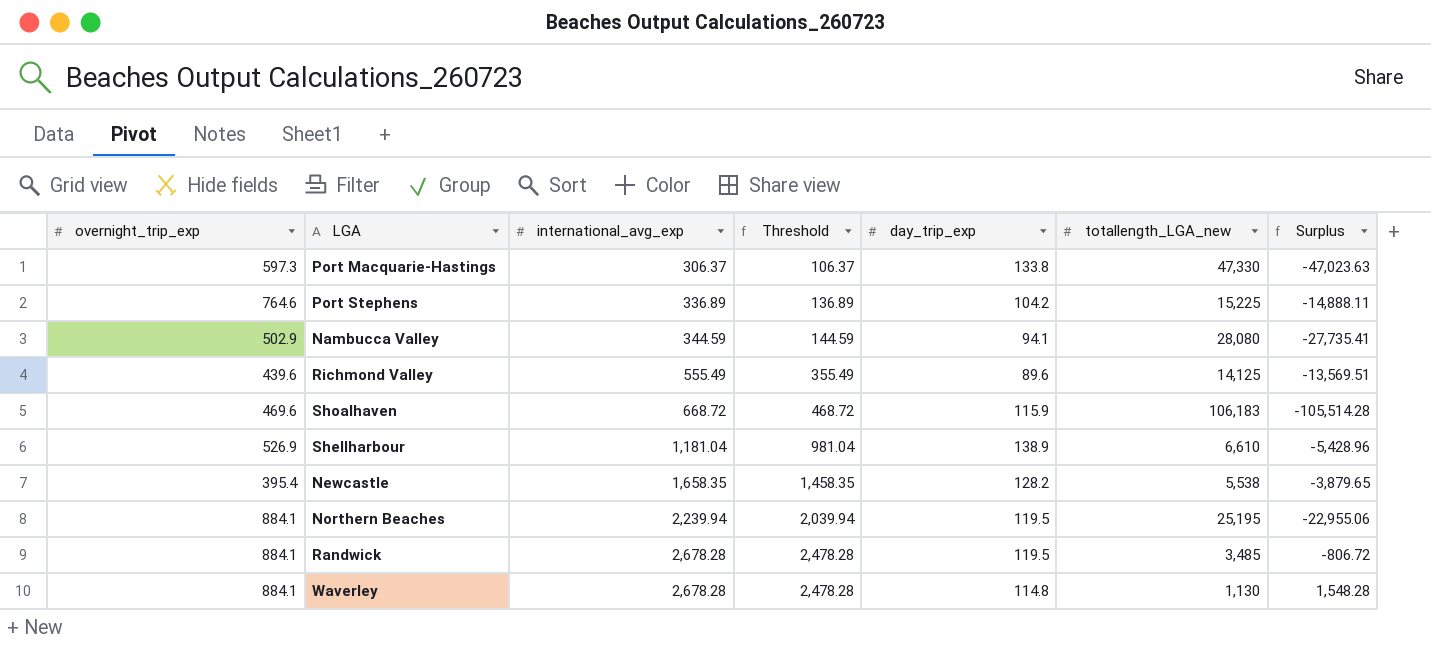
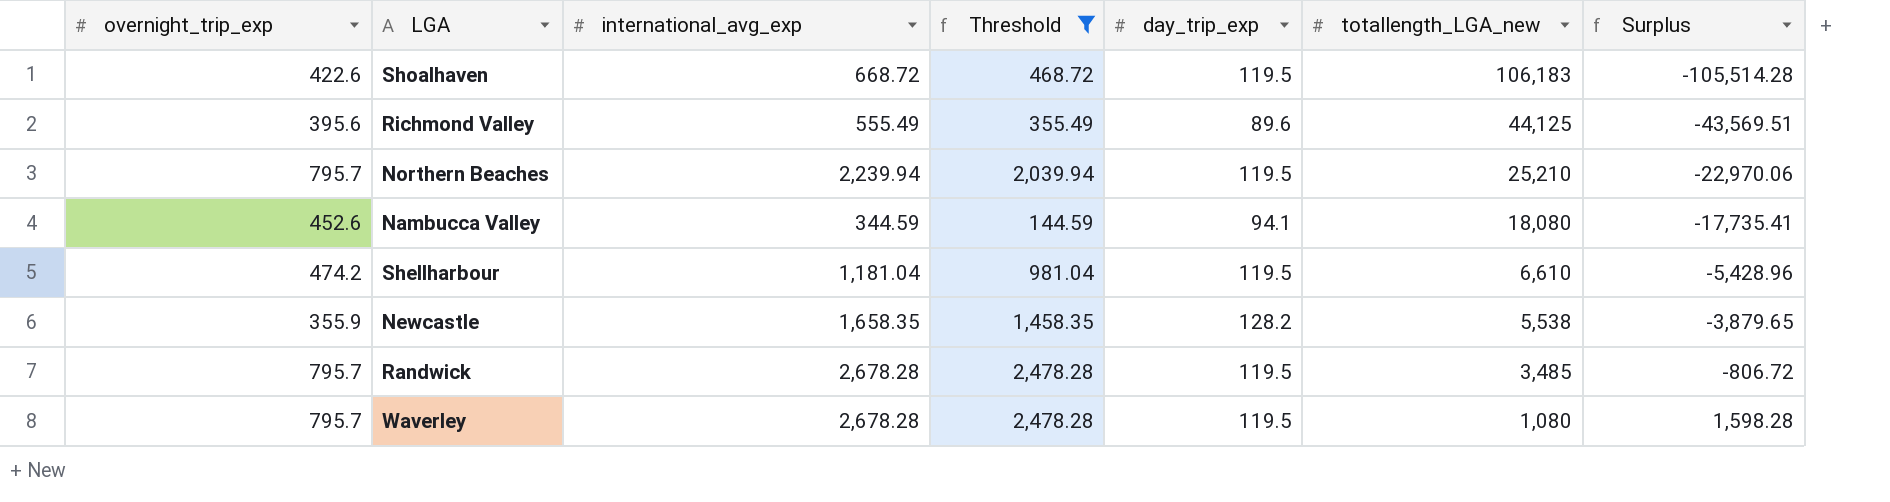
filter: none -> Threshold >= 144.59
row order: international_avg_exp ascending -> totallength_LGA_new descending
Shoalhaven | overnight_trip_exp: 469.6 -> 422.6
Shoalhaven | day_trip_exp: 115.9 -> 119.5
Richmond Valley | overnight_trip_exp: 439.6 -> 395.6
Richmond Valley | totallength_LGA_new: 14,125 -> 44,125
Richmond Valley | Surplus: -13,569.51 -> -43,569.51
Northern Beaches | overnight_trip_exp: 884.1 -> 795.7
Northern Beaches | totallength_LGA_new: 25,195 -> 25,210
Northern Beaches | Surplus: -22,955.06 -> -22,970.06
Nambucca Valley | overnight_trip_exp: 502.9 -> 452.6
Nambucca Valley | totallength_LGA_new: 28,080 -> 18,080
Nambucca Valley | Surplus: -27,735.41 -> -17,735.41
Shellharbour | overnight_trip_exp: 526.9 -> 474.2
Shellharbour | day_trip_exp: 138.9 -> 119.5
Newcastle | overnight_trip_exp: 395.4 -> 355.9
Randwick | overnight_trip_exp: 884.1 -> 795.7
Waverley | overnight_trip_exp: 884.1 -> 795.7
Waverley | day_trip_exp: 114.8 -> 119.5
Waverley | totallength_LGA_new: 1,130 -> 1,080
Waverley | Surplus: 1,548.28 -> 1,598.28

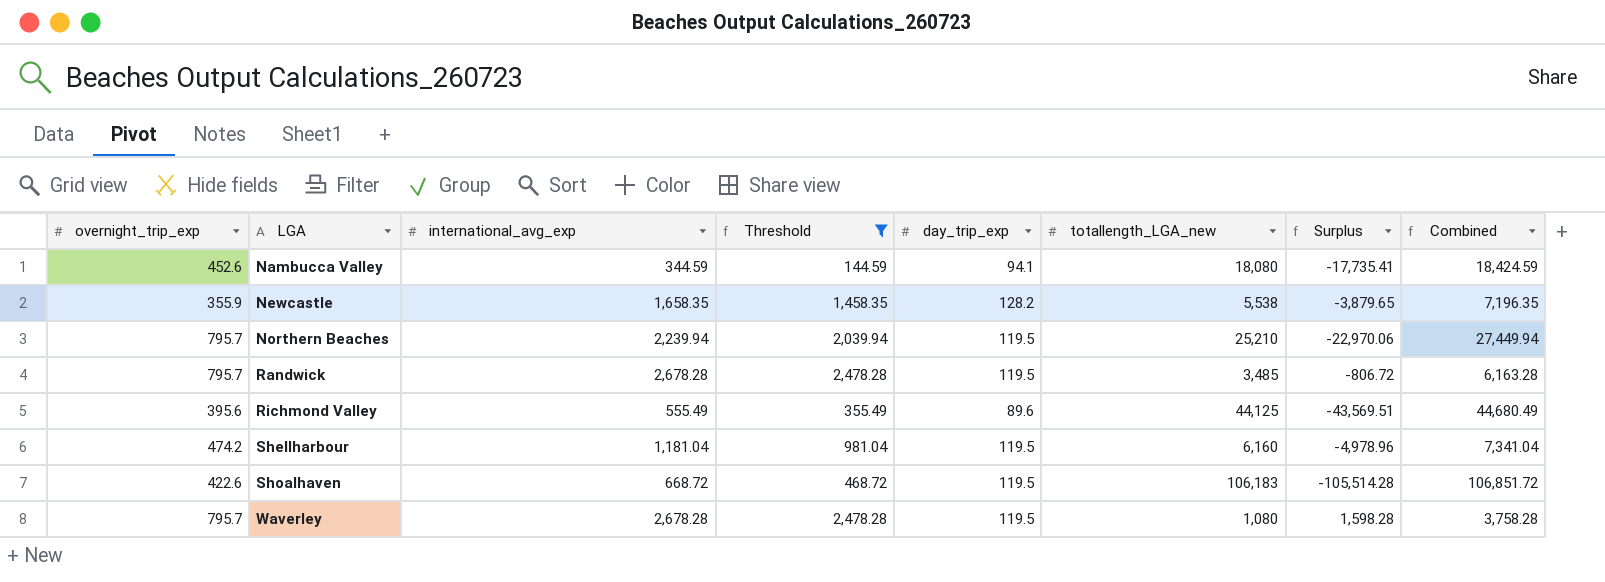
row order: totallength_LGA_new descending -> LGA ascending
column Combined | formula: none -> [international_avg_exp] + [totallength_LGA_new]
Shellharbour | totallength_LGA_new: 6,610 -> 6,160
Shellharbour | Surplus: -5,428.96 -> -4,978.96

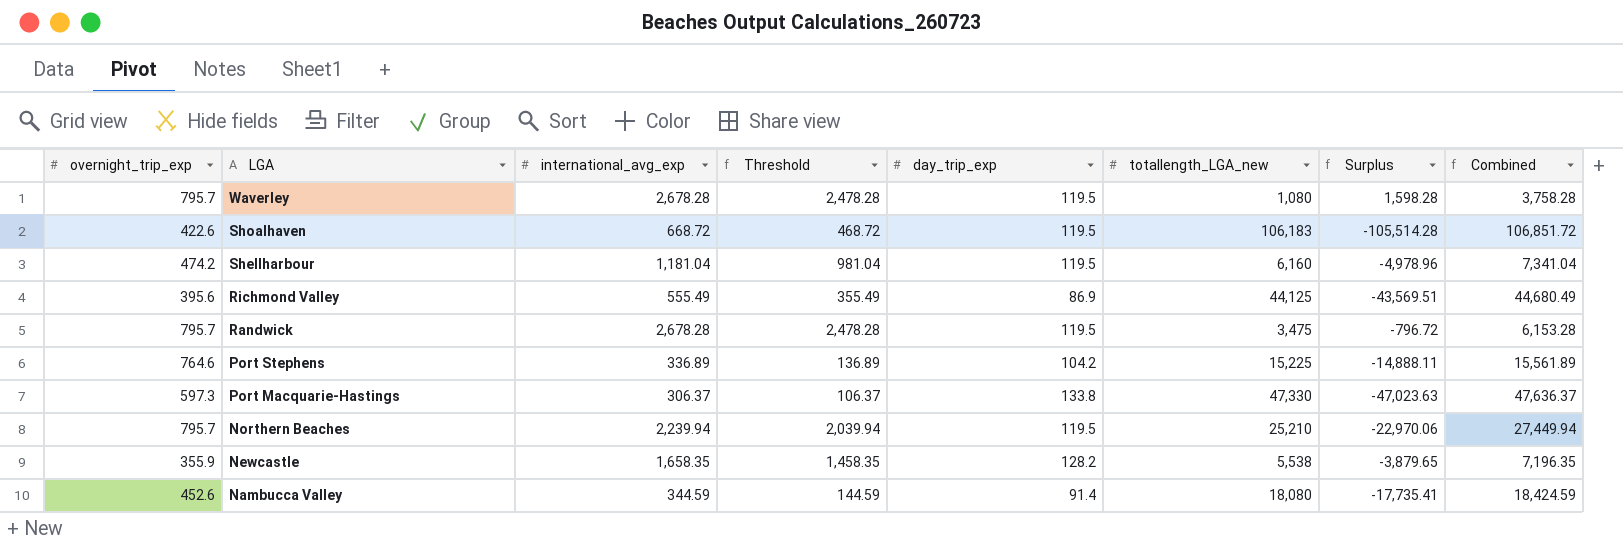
filter: Threshold >= 144.59 -> none
row order: LGA ascending -> LGA descending
Richmond Valley | day_trip_exp: 89.6 -> 86.9
Randwick | totallength_LGA_new: 3,485 -> 3,475
Randwick | Surplus: -806.72 -> -796.72
Randwick | Combined: 6,163.28 -> 6,153.28
Nambucca Valley | day_trip_exp: 94.1 -> 91.4

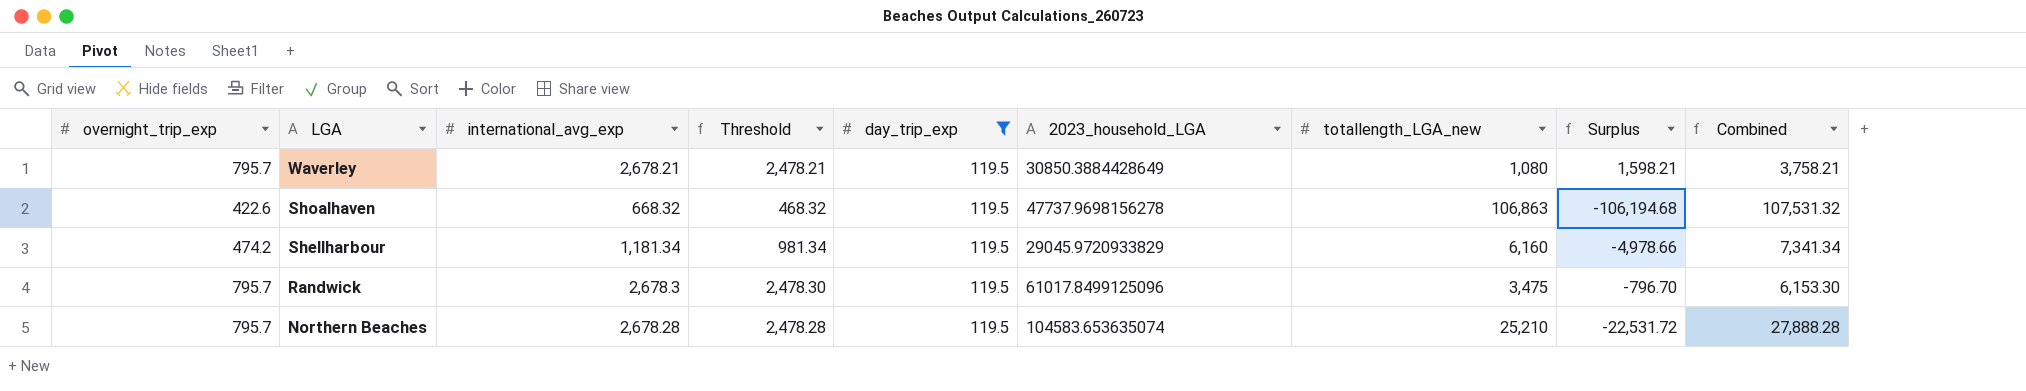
filter: none -> day_trip_exp = 119.5
column 2023_household_LGA | position: none -> 6
Waverley | international_avg_exp: 2,678.28 -> 2,678.21
Waverley | Threshold: 2,478.28 -> 2,478.21
Waverley | Surplus: 1,598.28 -> 1,598.21
Waverley | Combined: 3,758.28 -> 3,758.21
Shoalhaven | international_avg_exp: 668.72 -> 668.32
Shoalhaven | Threshold: 468.72 -> 468.32
Shoalhaven | totallength_LGA_new: 106,183 -> 106,863
Shoalhaven | Surplus: -105,514.28 -> -106,194.68
Shoalhaven | Combined: 106,851.72 -> 107,531.32
Shellharbour | international_avg_exp: 1,181.04 -> 1,181.34
Shellharbour | Threshold: 981.04 -> 981.34
Shellharbour | Surplus: -4,978.96 -> -4,978.66
Shellharbour | Combined: 7,341.04 -> 7,341.34
Randwick | international_avg_exp: 2,678.28 -> 2,678.3
Randwick | Threshold: 2,478.28 -> 2,478.30
Randwick | Surplus: -796.72 -> -796.70
Randwick | Combined: 6,153.28 -> 6,153.30
Northern Beaches | international_avg_exp: 2,239.94 -> 2,678.28
Northern Beaches | Threshold: 2,039.94 -> 2,478.28
Northern Beaches | Surplus: -22,970.06 -> -22,531.72
Northern Beaches | Combined: 27,449.94 -> 27,888.28

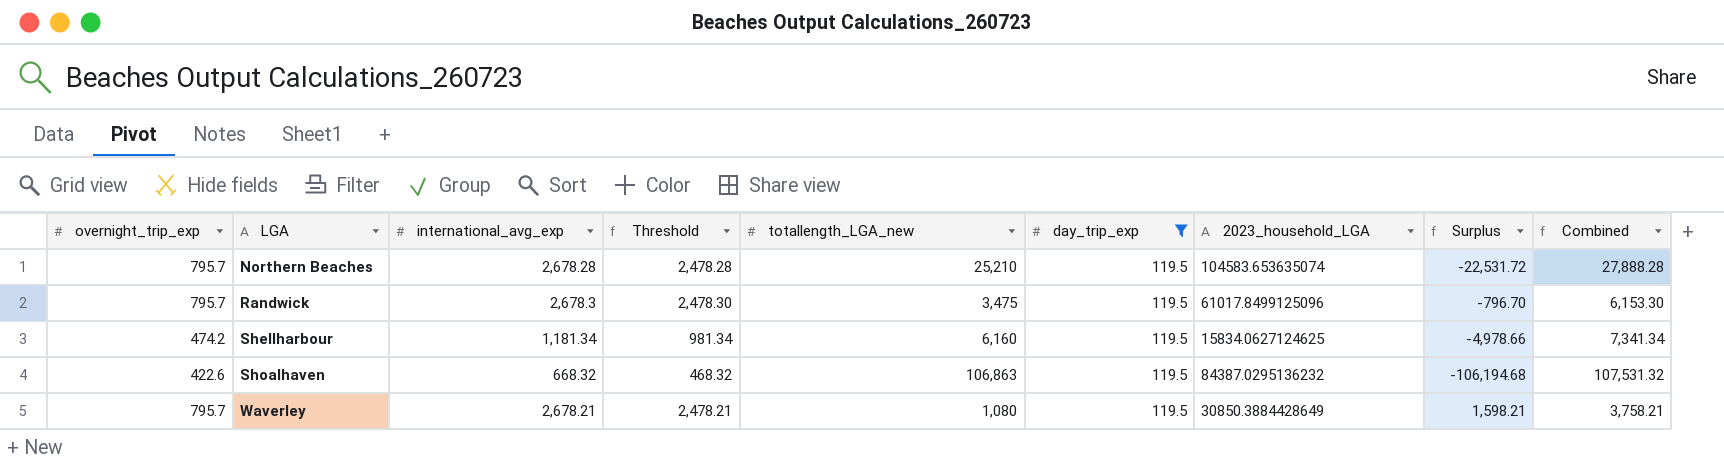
row order: LGA descending -> LGA ascending
column totallength_LGA_new | position: 7 -> 5
Shellharbour | 2023_household_LGA: 29045.9720933829 -> 15834.0627124625
Shoalhaven | 2023_household_LGA: 47737.9698156278 -> 84387.0295136232

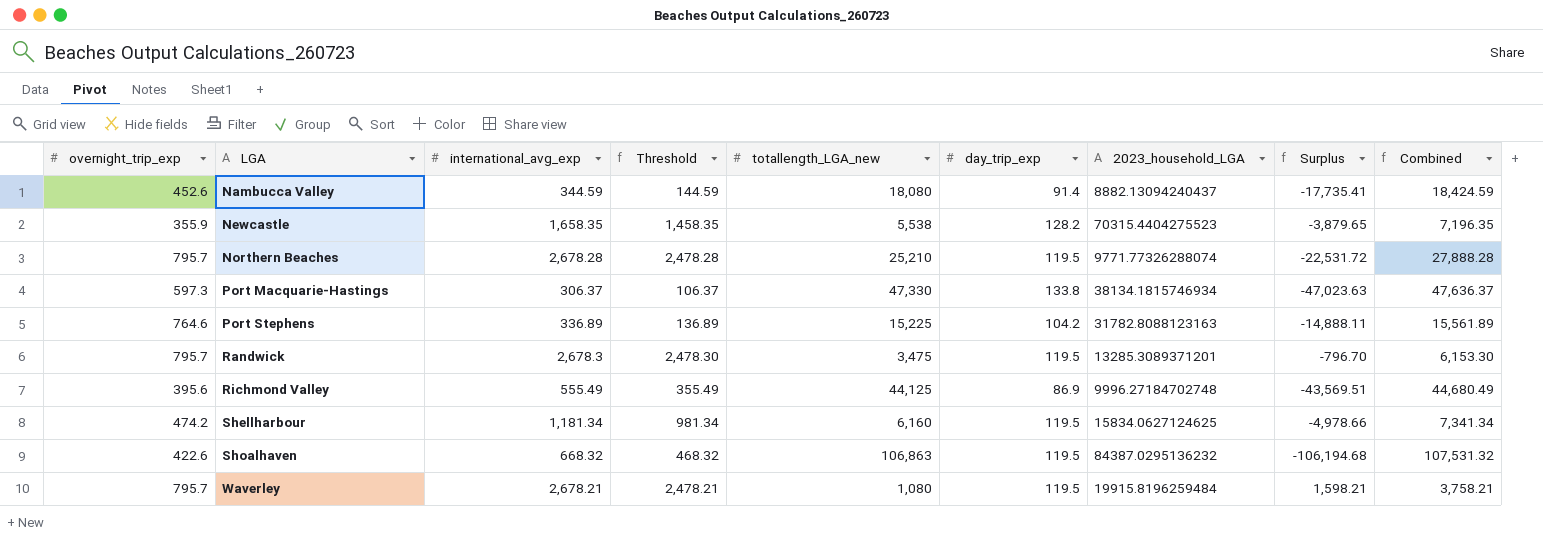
filter: day_trip_exp = 119.5 -> none
Northern Beaches | 2023_household_LGA: 104583.653635074 -> 9771.77326288074
Randwick | 2023_household_LGA: 61017.8499125096 -> 13285.3089371201
Waverley | 2023_household_LGA: 30850.3884428649 -> 19915.8196259484

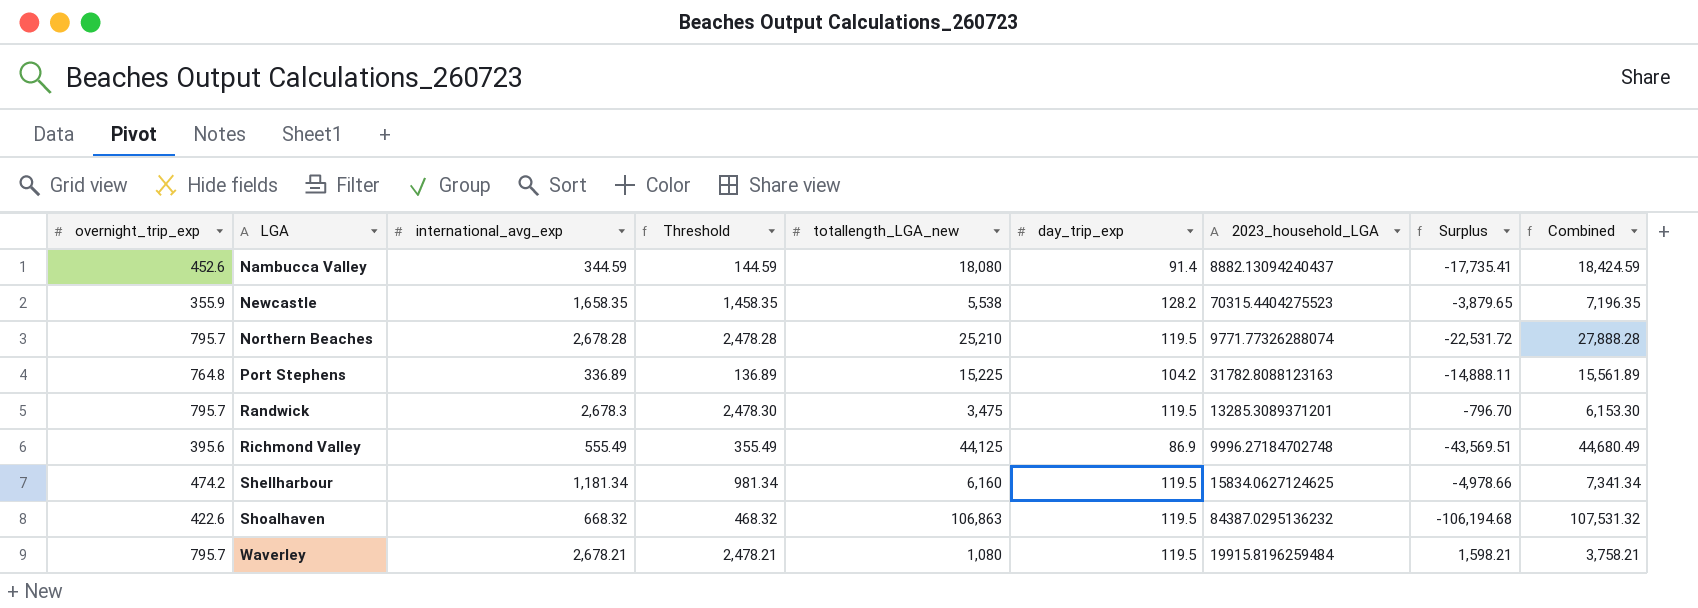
row Port Macquarie-Hastings: 597.3 | 306.37 | 106.37 | 47,330 | 133.8 | 38134.1815746934 | -47,023.63 | 47,636.37 -> none
Port Stephens | overnight_trip_exp: 764.6 -> 764.8

